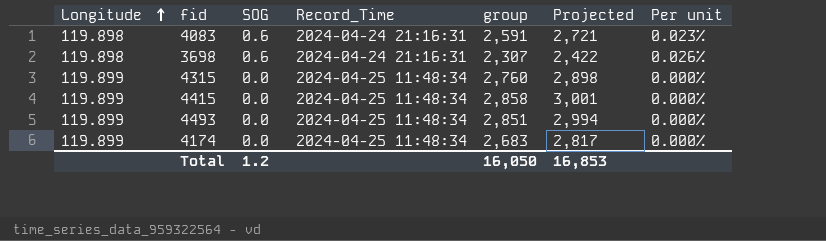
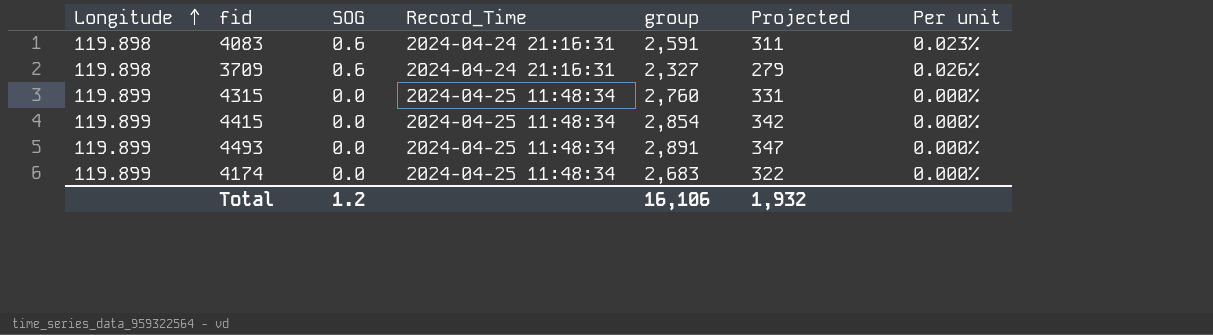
column Projected | formula: [group] * 1.05 -> [group] * 0.12
row 3698: 119.898 | 0.6 | 2024-04-24 21:16:31 | 2,307 | 2,422 | 0.026% -> none
row 3709: none -> 119.898 | 0.6 | 2024-04-24 21:16:31 | 2,327 | 279 | 0.026%
4415 | group: 2,858 -> 2,854
4493 | group: 2,851 -> 2,891
Total | group: 16,050 -> 16,106
Total | Projected: 16,853 -> 1,932

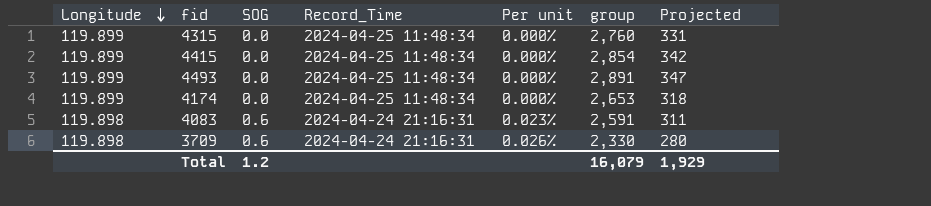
row order: Longitude ascending -> Longitude descending
column Per unit | position: 7 -> 5
4174 | group: 2,683 -> 2,653
4174 | Projected: 322 -> 318
3709 | group: 2,327 -> 2,330
3709 | Projected: 279 -> 280
Total | group: 16,106 -> 16,079
Total | Projected: 1,932 -> 1,929

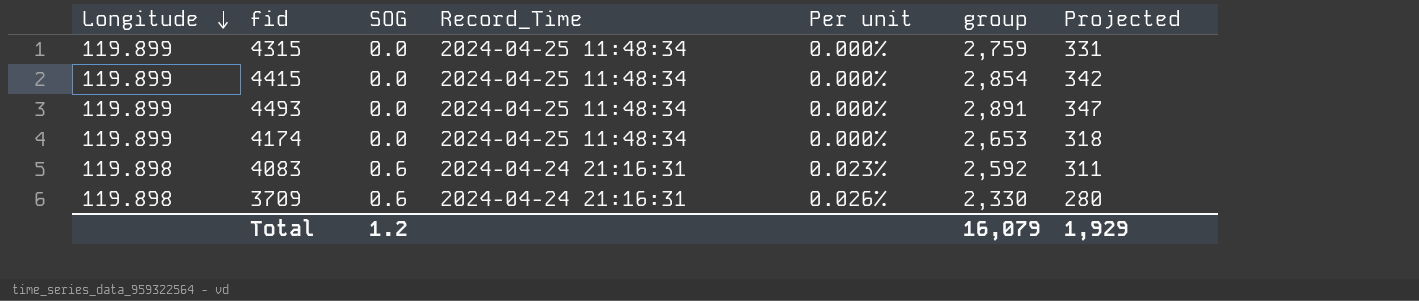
4315 | group: 2,760 -> 2,759
4083 | group: 2,591 -> 2,592

